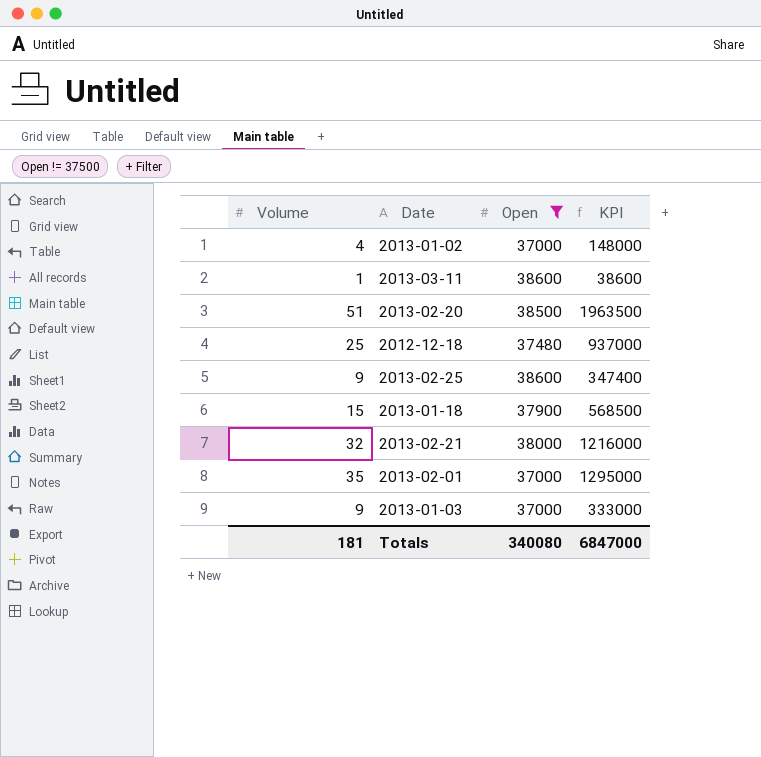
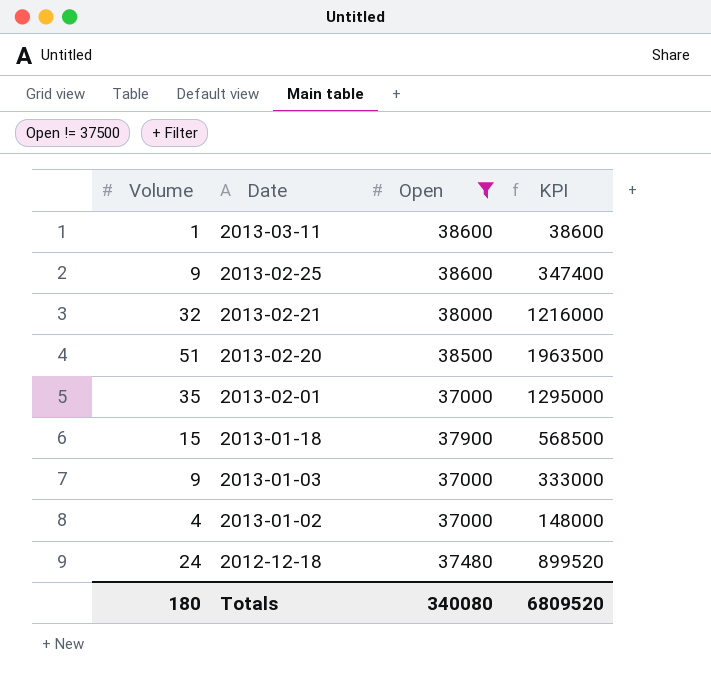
row order: none -> Date descending
2012-12-18 | Volume: 25 -> 24
2012-12-18 | KPI: 937000 -> 899520
Totals | Volume: 181 -> 180
Totals | KPI: 6847000 -> 6809520

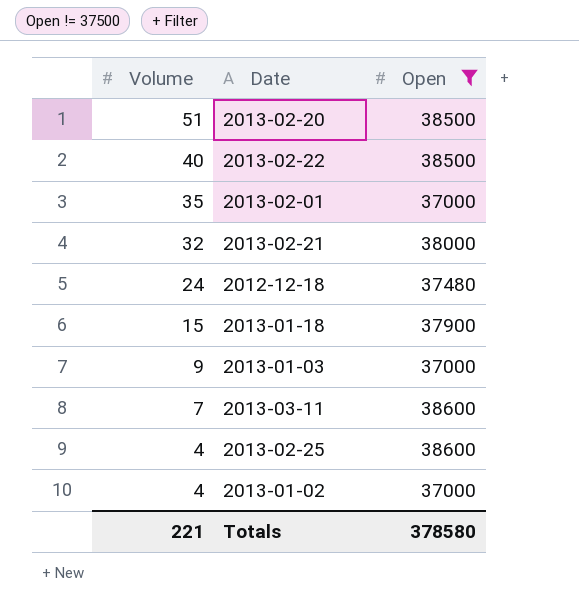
row order: Date descending -> Volume descending
column KPI | formula: [Volume] * [Open] -> none
row 2013-02-22: none -> 40 | 38500
2013-03-11 | Volume: 1 -> 7
2013-02-25 | Volume: 9 -> 4
Totals | Volume: 180 -> 221
Totals | Open: 340080 -> 378580

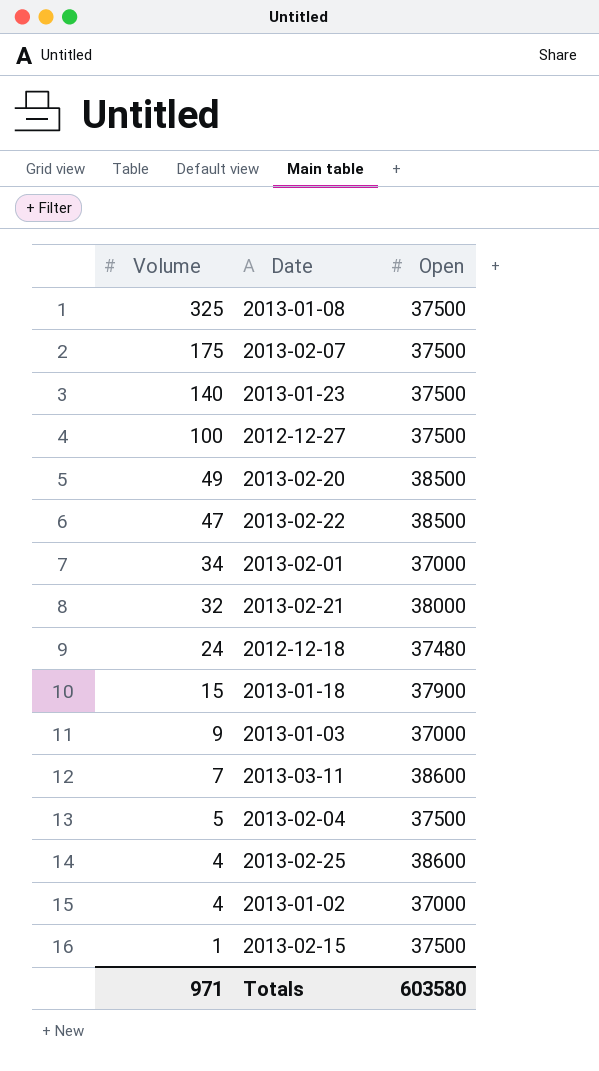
filter: Open != 37500 -> none
2013-02-20 | Volume: 51 -> 49
2013-02-22 | Volume: 40 -> 47
2013-02-01 | Volume: 35 -> 34
Totals | Volume: 221 -> 971
Totals | Open: 378580 -> 603580

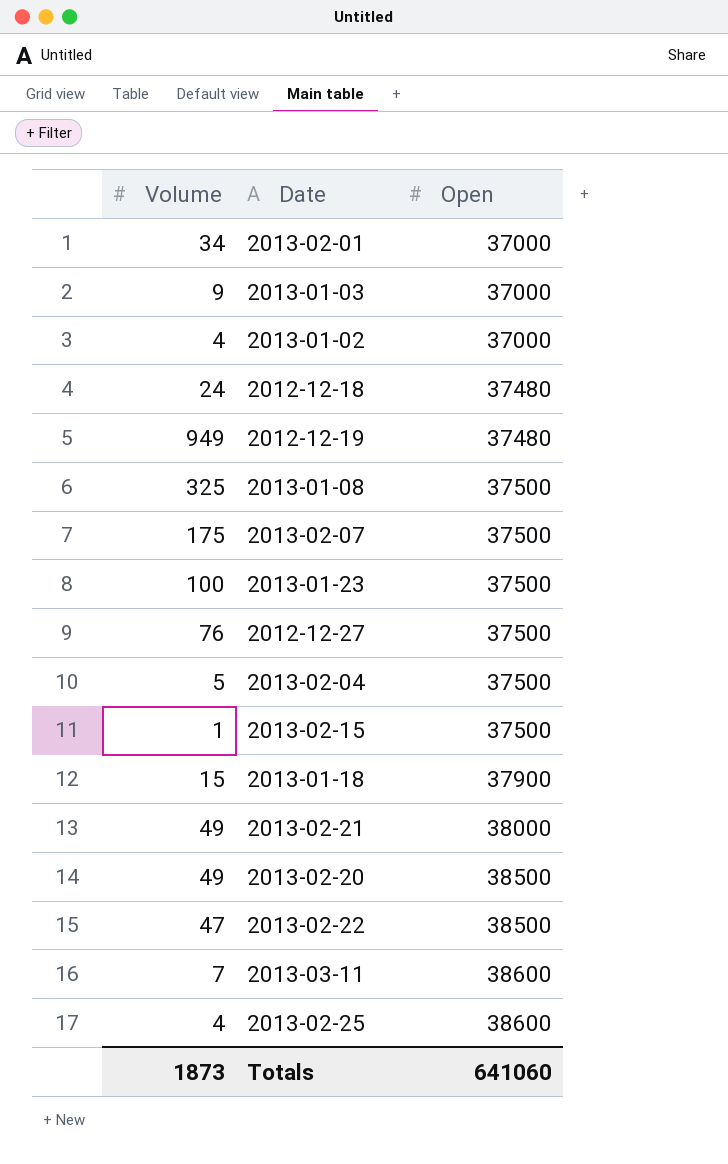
row order: Volume descending -> Open ascending
row 2012-12-19: none -> 949 | 37480
2013-01-23 | Volume: 140 -> 100
2012-12-27 | Volume: 100 -> 76
2013-02-21 | Volume: 32 -> 49
Totals | Volume: 971 -> 1873
Totals | Open: 603580 -> 641060

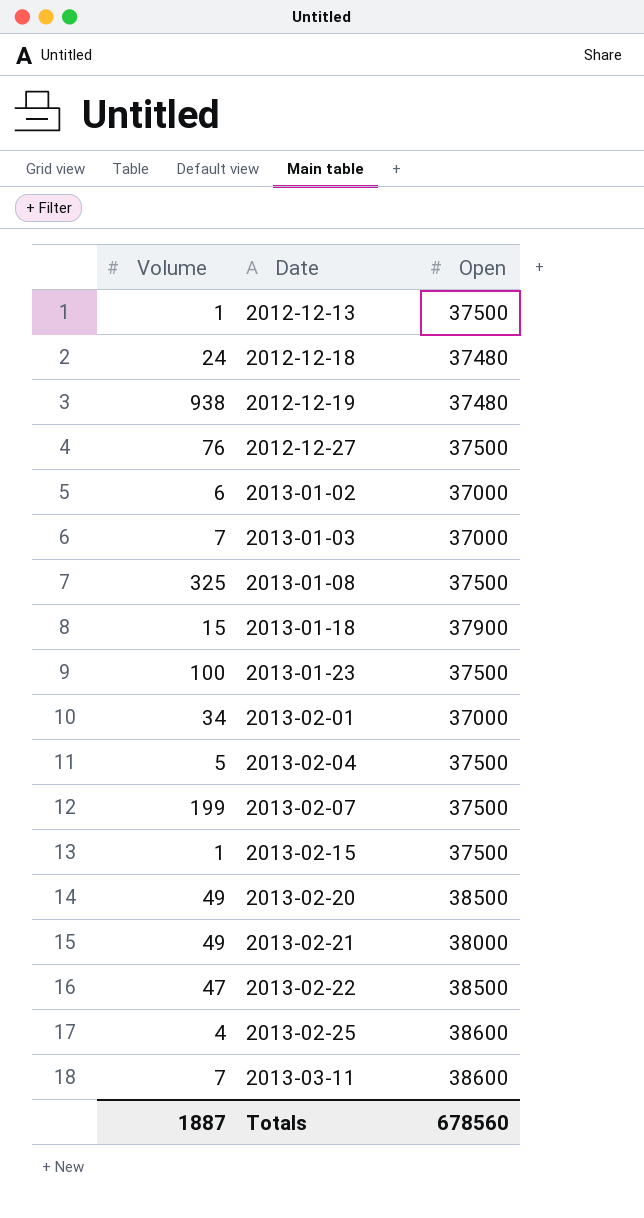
row order: Open ascending -> Date ascending
row 2012-12-13: none -> 1 | 37500
2012-12-19 | Volume: 949 -> 938
2013-01-02 | Volume: 4 -> 6
2013-01-03 | Volume: 9 -> 7
2013-02-07 | Volume: 175 -> 199
Totals | Volume: 1873 -> 1887
Totals | Open: 641060 -> 678560

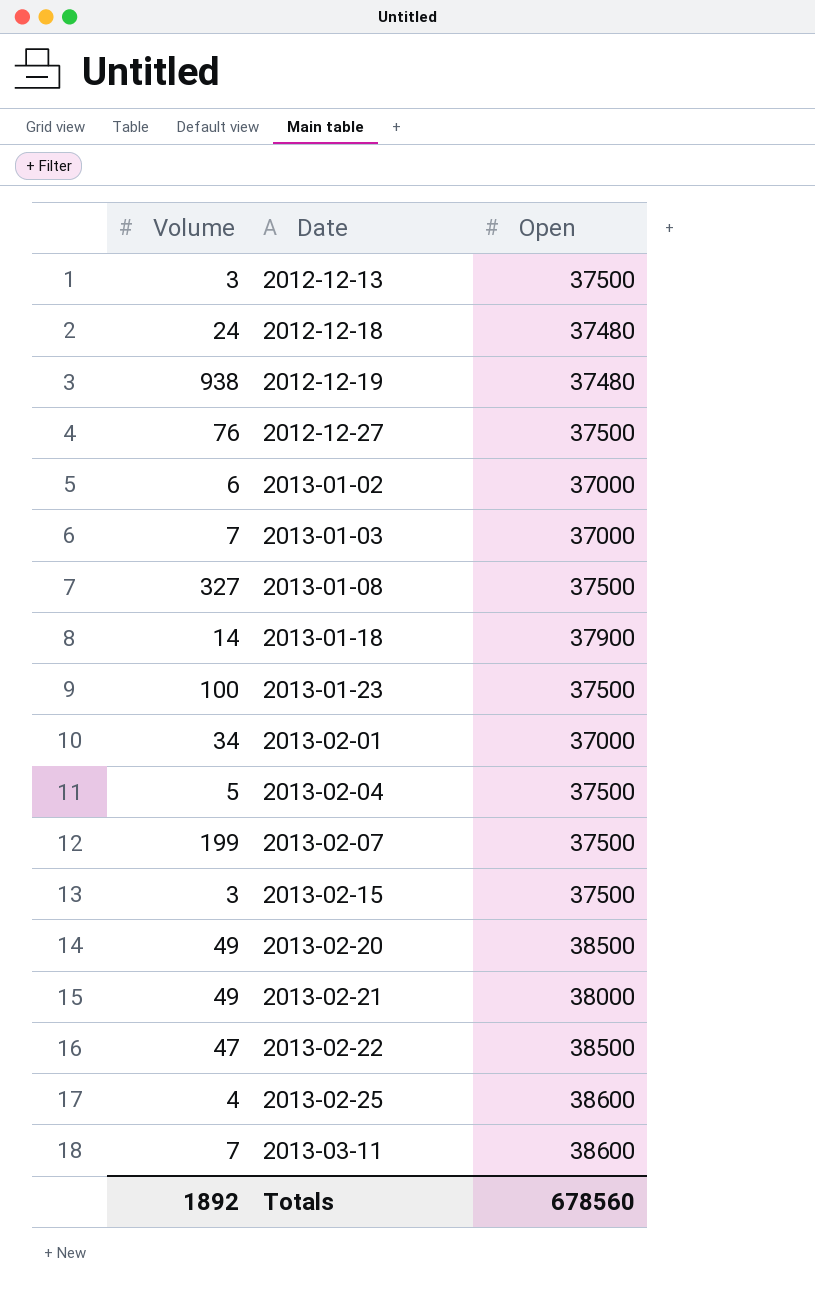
2012-12-13 | Volume: 1 -> 3
2013-01-08 | Volume: 325 -> 327
2013-01-18 | Volume: 15 -> 14
2013-02-15 | Volume: 1 -> 3
Totals | Volume: 1887 -> 1892

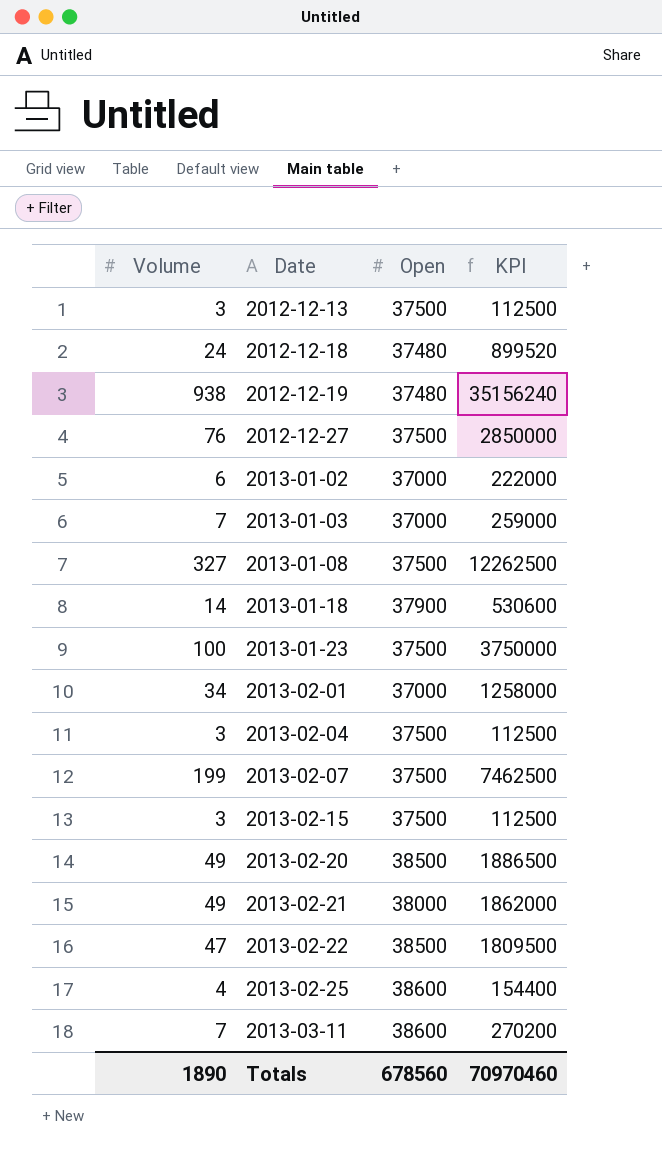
column KPI | formula: none -> [Volume] * [Open]
2013-02-04 | Volume: 5 -> 3
Totals | Volume: 1892 -> 1890

